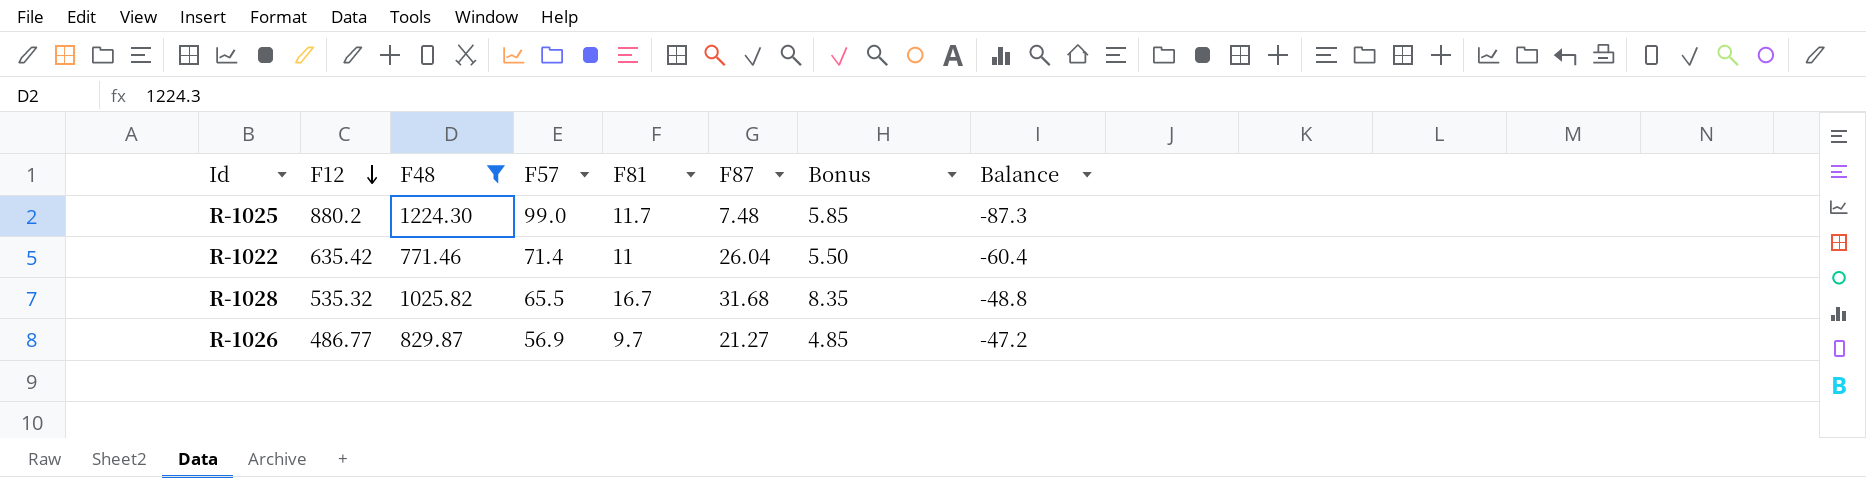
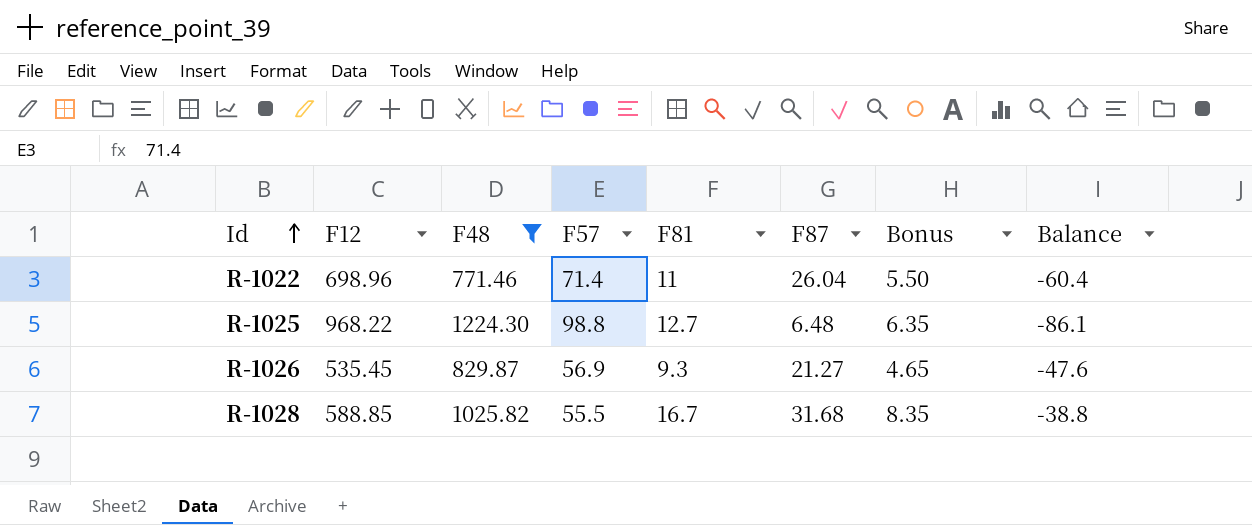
row order: F12 descending -> Id ascending
R-1022 | F12: 635.42 -> 698.96
R-1025 | F12: 880.2 -> 968.22
R-1025 | F57: 99.0 -> 98.8
R-1025 | F81: 11.7 -> 12.7
R-1025 | F87: 7.48 -> 6.48
R-1025 | Bonus: 5.85 -> 6.35
R-1025 | Balance: -87.3 -> -86.1
R-1026 | F12: 486.77 -> 535.45
R-1026 | F81: 9.7 -> 9.3
R-1026 | Bonus: 4.85 -> 4.65
R-1026 | Balance: -47.2 -> -47.6
R-1028 | F12: 535.32 -> 588.85
R-1028 | F57: 65.5 -> 55.5
R-1028 | Balance: -48.8 -> -38.8

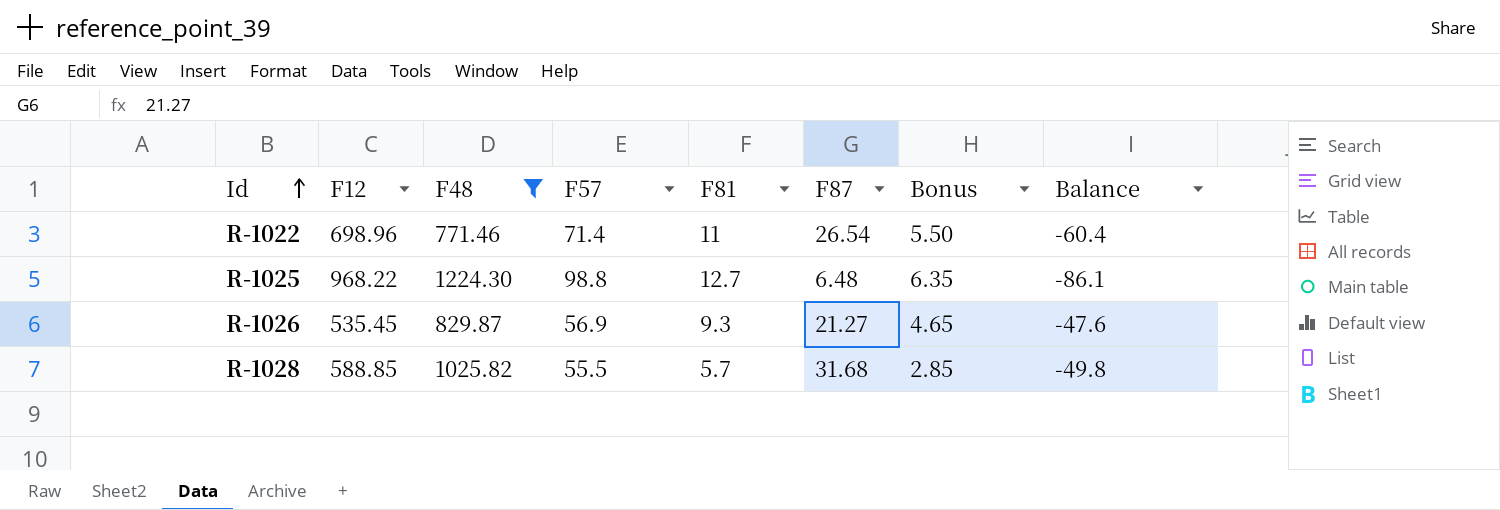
R-1022 | F87: 26.04 -> 26.54
R-1028 | F81: 16.7 -> 5.7
R-1028 | Bonus: 8.35 -> 2.85
R-1028 | Balance: -38.8 -> -49.8

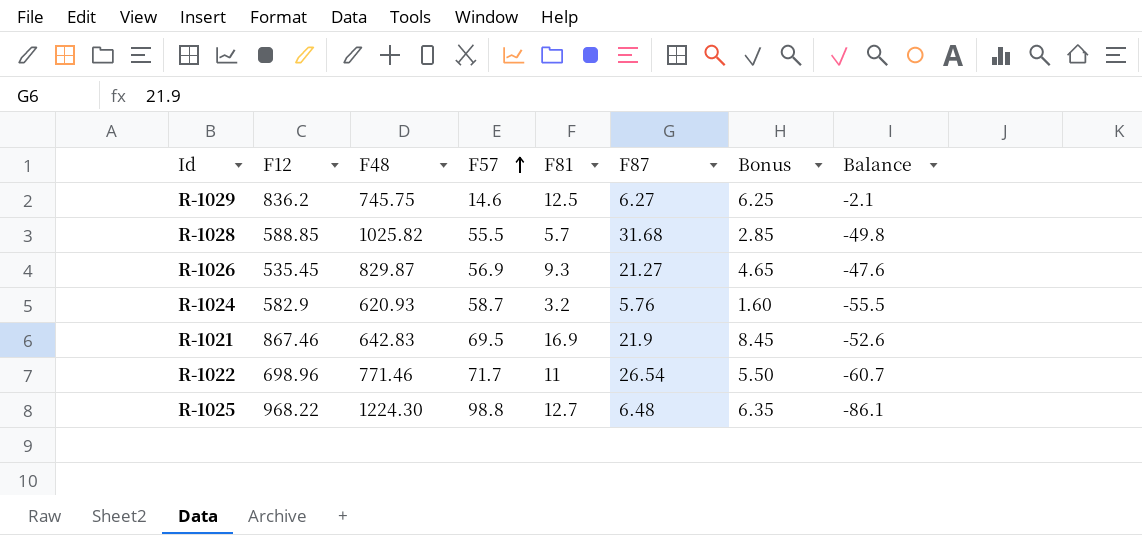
filter: F48 >= 771.46 -> none
row order: Id ascending -> F57 ascending
R-1022 | F57: 71.4 -> 71.7
R-1022 | Balance: -60.4 -> -60.7

